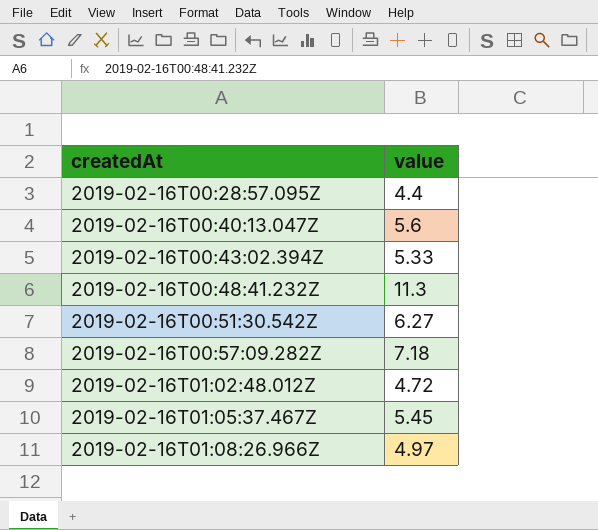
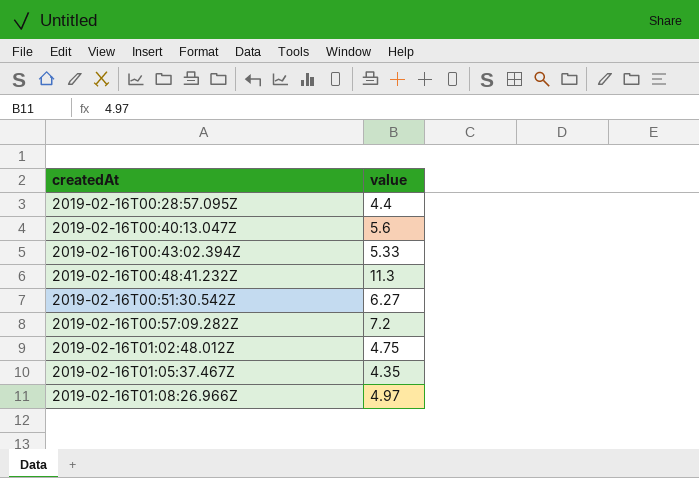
2019-02-16T00:57:09.282Z | value: 7.18 -> 7.2
2019-02-16T01:02:48.012Z | value: 4.72 -> 4.75
2019-02-16T01:05:37.467Z | value: 5.45 -> 4.35

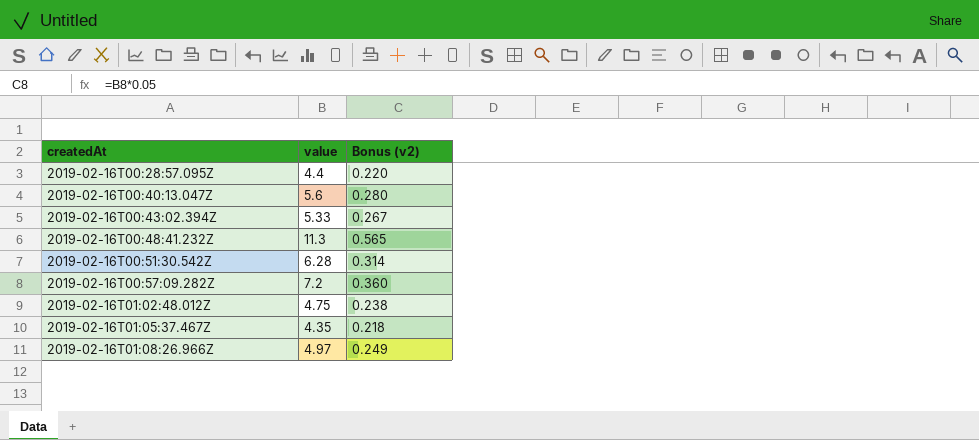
column Bonus (v2) | formula: none -> [value] * 0.05
2019-02-16T00:51:30.542Z | value: 6.27 -> 6.28

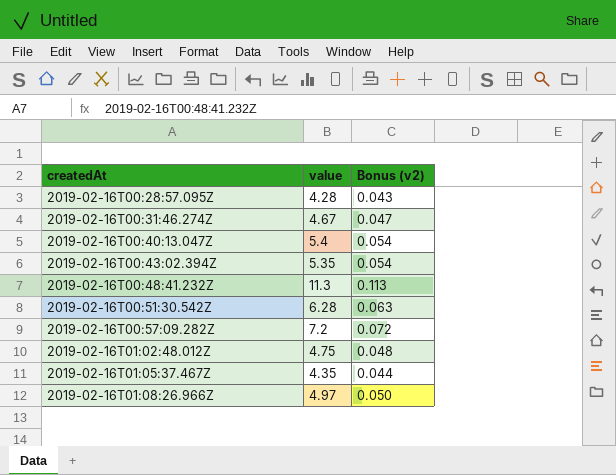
column Bonus (v2) | formula: [value] * 0.05 -> [value] * 0.01
2019-02-16T00:28:57.095Z | value: 4.4 -> 4.28
row 2019-02-16T00:31:46.274Z: none -> 4.67 | 0.047
2019-02-16T00:40:13.047Z | value: 5.6 -> 5.4
2019-02-16T00:43:02.394Z | value: 5.33 -> 5.35

